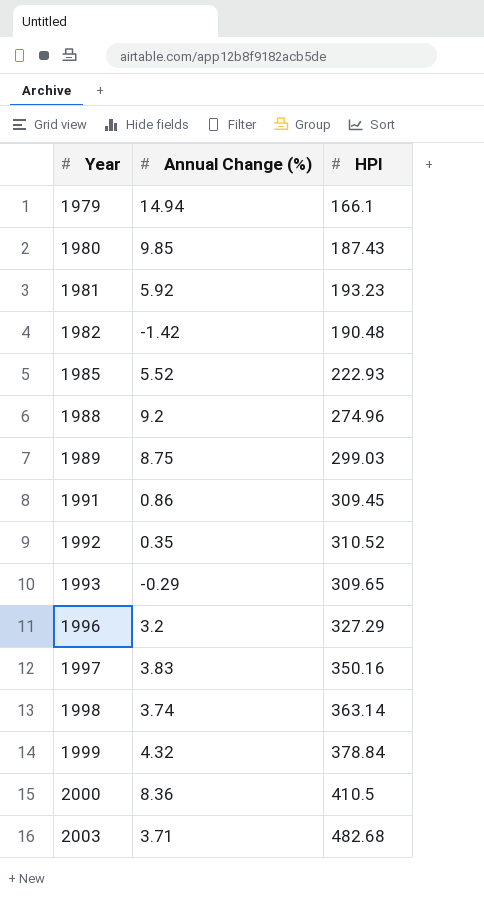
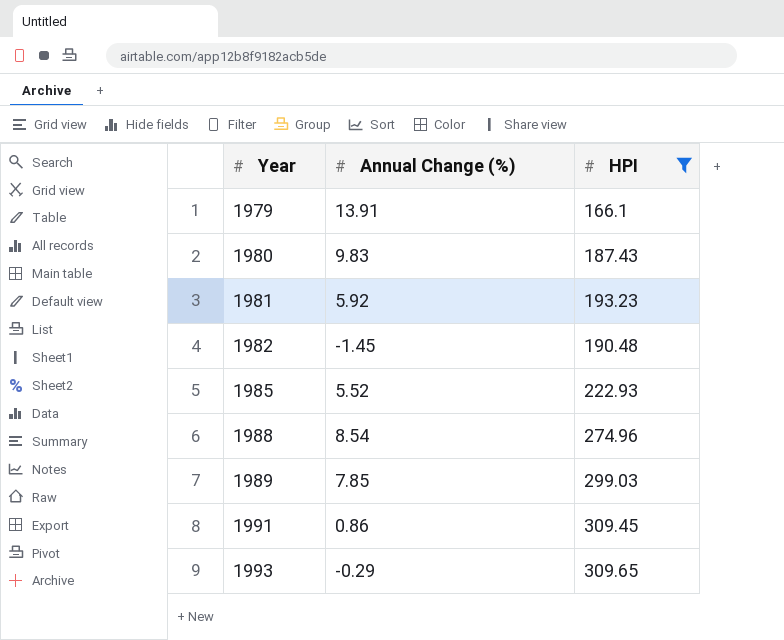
filter: none -> HPI <= 309.65
1979 | Annual Change (%): 14.94 -> 13.91
1980 | Annual Change (%): 9.85 -> 9.83
1982 | Annual Change (%): -1.42 -> -1.45
1988 | Annual Change (%): 9.2 -> 8.54
1989 | Annual Change (%): 8.75 -> 7.85

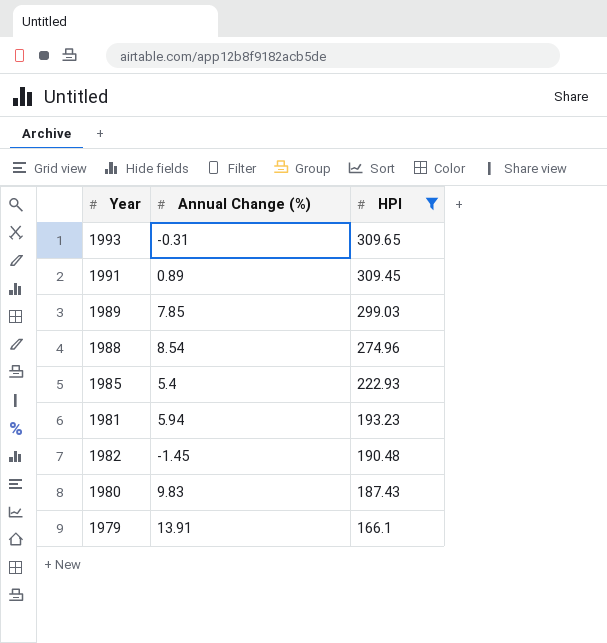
row order: Year ascending -> HPI descending
1993 | Annual Change (%): -0.29 -> -0.31
1991 | Annual Change (%): 0.86 -> 0.89
1985 | Annual Change (%): 5.52 -> 5.4
1981 | Annual Change (%): 5.92 -> 5.94

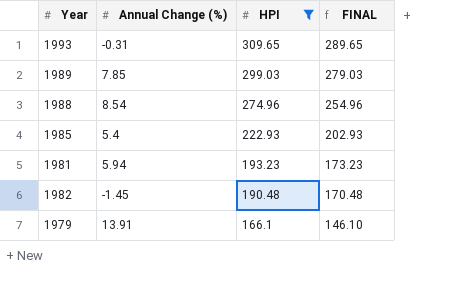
column FINAL | formula: none -> [HPI] - 20
row 1991: 0.89 | 309.45 -> none
row 1980: 9.83 | 187.43 -> none

